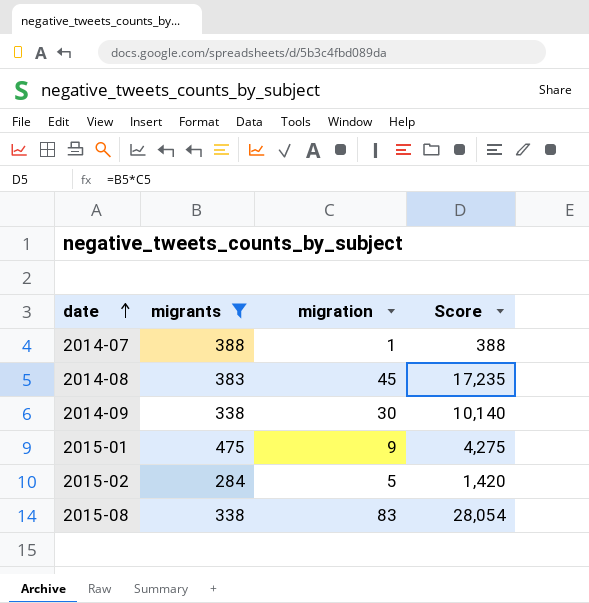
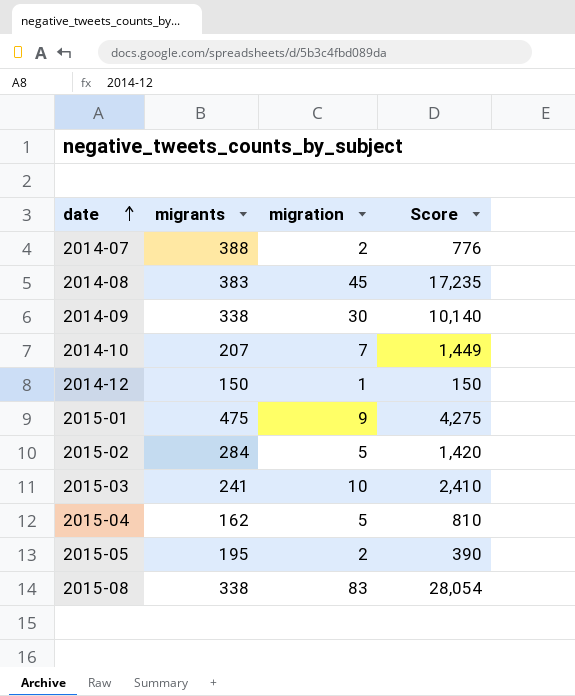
filter: migrants >= 284 -> none
2014-07 | migration: 1 -> 2
2014-07 | Score: 388 -> 776

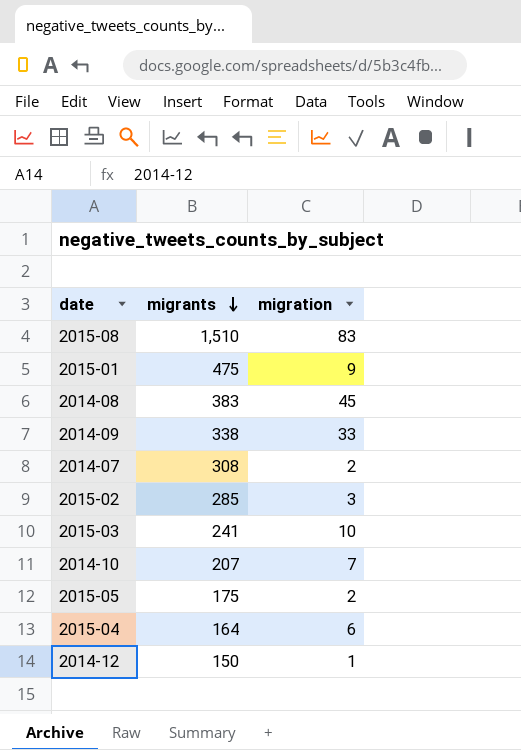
row order: date ascending -> migrants descending
column Score | formula: [migrants] * [migration] -> none
2015-08 | migrants: 338 -> 1,510
2014-09 | migration: 30 -> 33
2014-07 | migrants: 388 -> 308
2015-02 | migrants: 284 -> 285
2015-02 | migration: 5 -> 3
2015-05 | migrants: 195 -> 175
2015-04 | migrants: 162 -> 164
2015-04 | migration: 5 -> 6

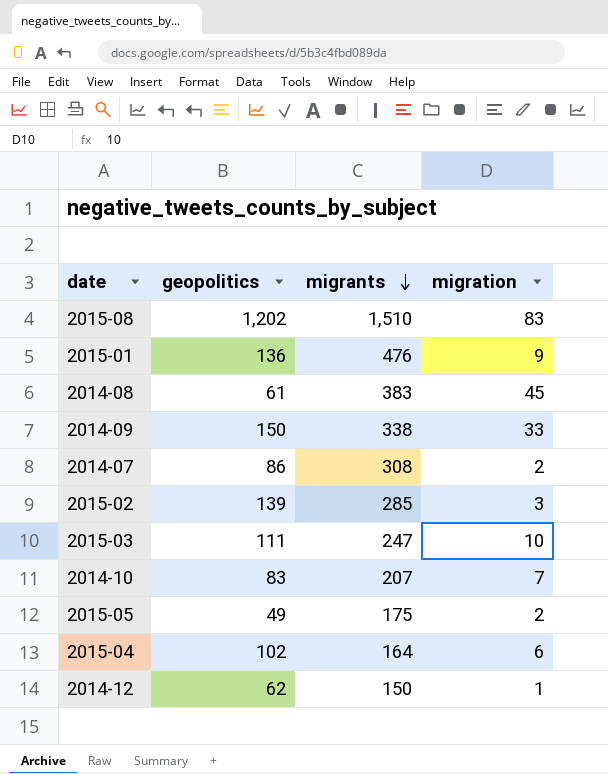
column geopolitics | position: none -> 2
2015-01 | migrants: 475 -> 476
2015-03 | migrants: 241 -> 247

